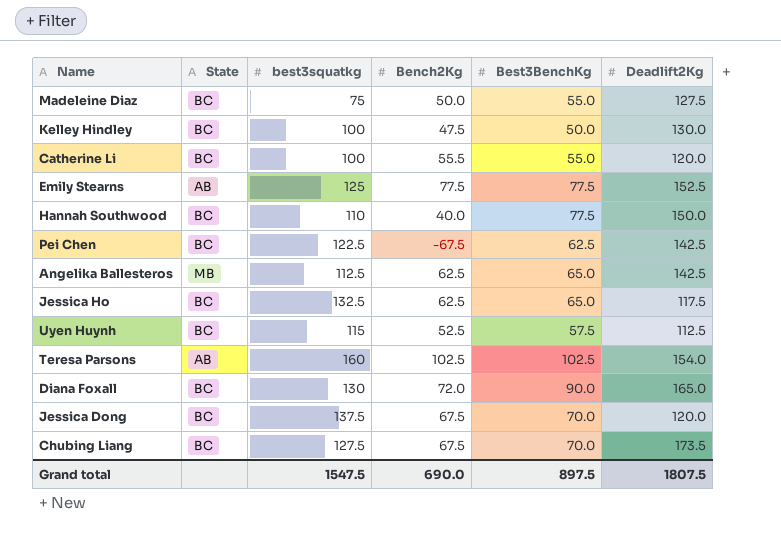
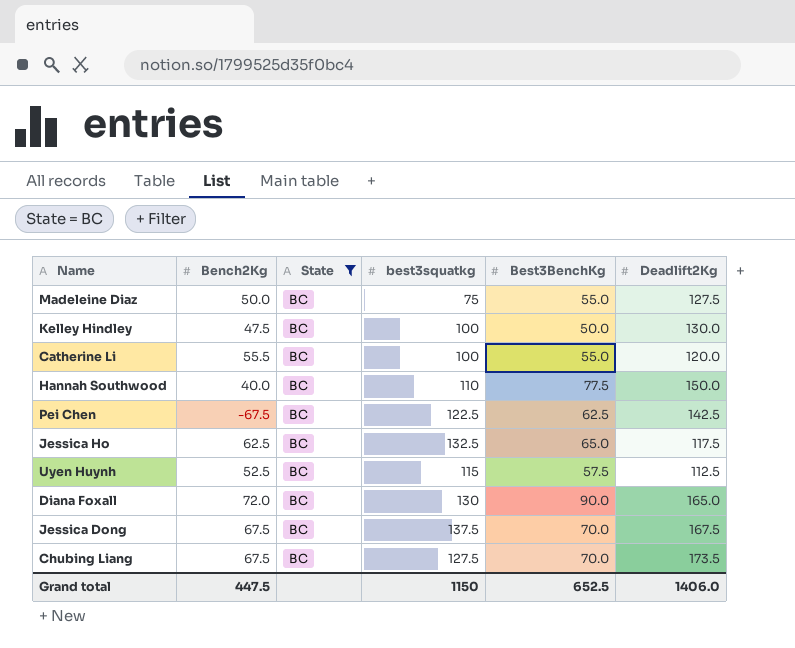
filter: none -> State = BC
column Bench2Kg | position: 4 -> 2
Jessica Dong | Deadlift2Kg: 120.0 -> 167.5
Grand total | Bench2Kg: 690.0 -> 447.5
Grand total | best3squatkg: 1547.5 -> 1150
Grand total | Best3BenchKg: 897.5 -> 652.5
Grand total | Deadlift2Kg: 1807.5 -> 1406.0

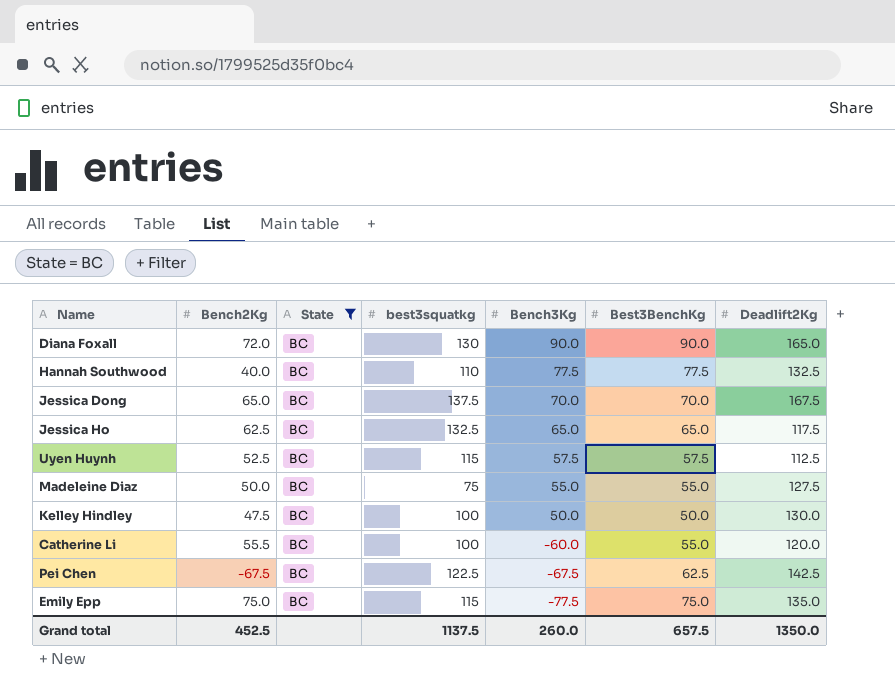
row order: none -> Bench3Kg descending
column Bench3Kg | position: none -> 5
row Chubing Liang: 67.5 | BC | 127.5 | 70.0 | 173.5 -> none
Hannah Southwood | Deadlift2Kg: 150.0 -> 132.5
Jessica Dong | Bench2Kg: 67.5 -> 65.0
row Emily Epp: none -> 75.0 | BC | 115 | -77.5 | 75.0 | 135.0
Grand total | Bench2Kg: 447.5 -> 452.5
Grand total | best3squatkg: 1150 -> 1137.5
Grand total | Best3BenchKg: 652.5 -> 657.5
Grand total | Deadlift2Kg: 1406.0 -> 1350.0

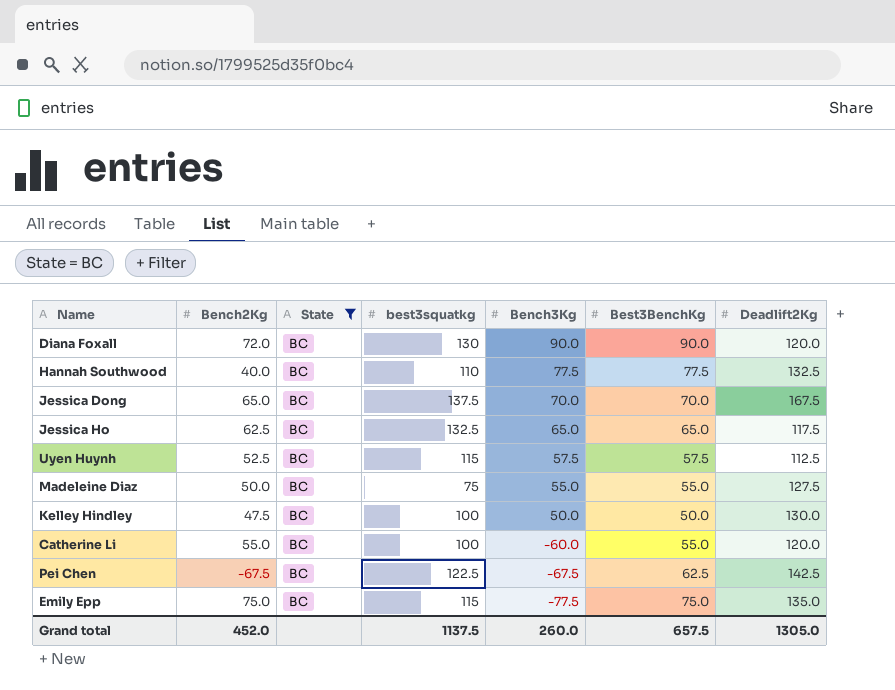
Diana Foxall | Deadlift2Kg: 165.0 -> 120.0
Catherine Li | Bench2Kg: 55.5 -> 55.0
Grand total | Bench2Kg: 452.5 -> 452.0
Grand total | Deadlift2Kg: 1350.0 -> 1305.0

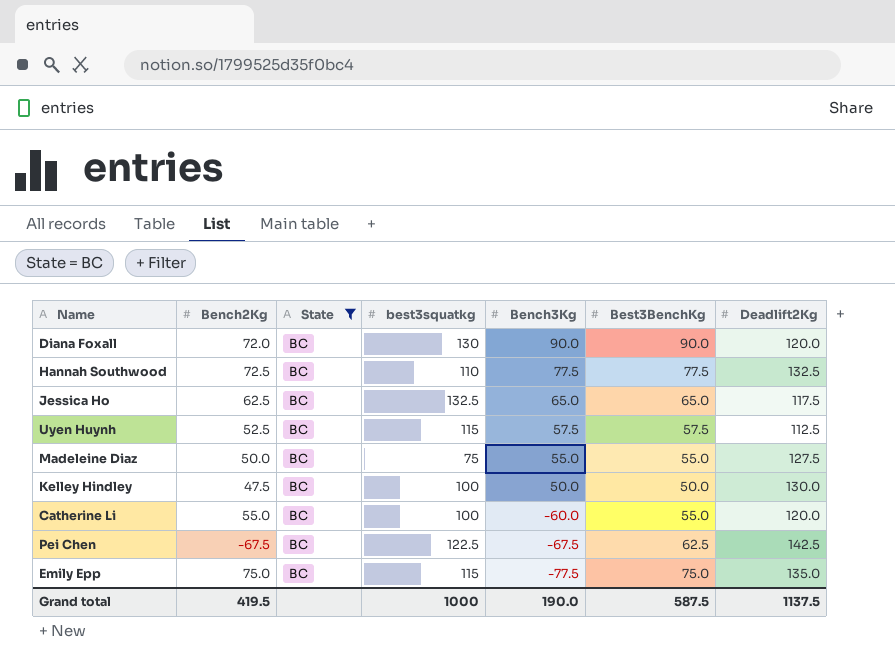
row Jessica Dong: 65.0 | BC | 137.5 | 70.0 | 70.0 | 167.5 -> none
Hannah Southwood | Bench2Kg: 40.0 -> 72.5
Grand total | Bench2Kg: 452.0 -> 419.5
Grand total | best3squatkg: 1137.5 -> 1000
Grand total | Bench3Kg: 260.0 -> 190.0
Grand total | Best3BenchKg: 657.5 -> 587.5
Grand total | Deadlift2Kg: 1305.0 -> 1137.5

